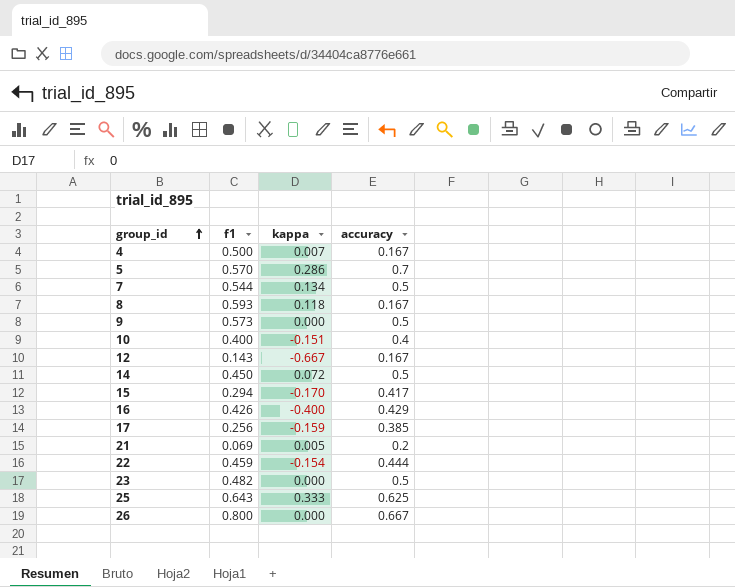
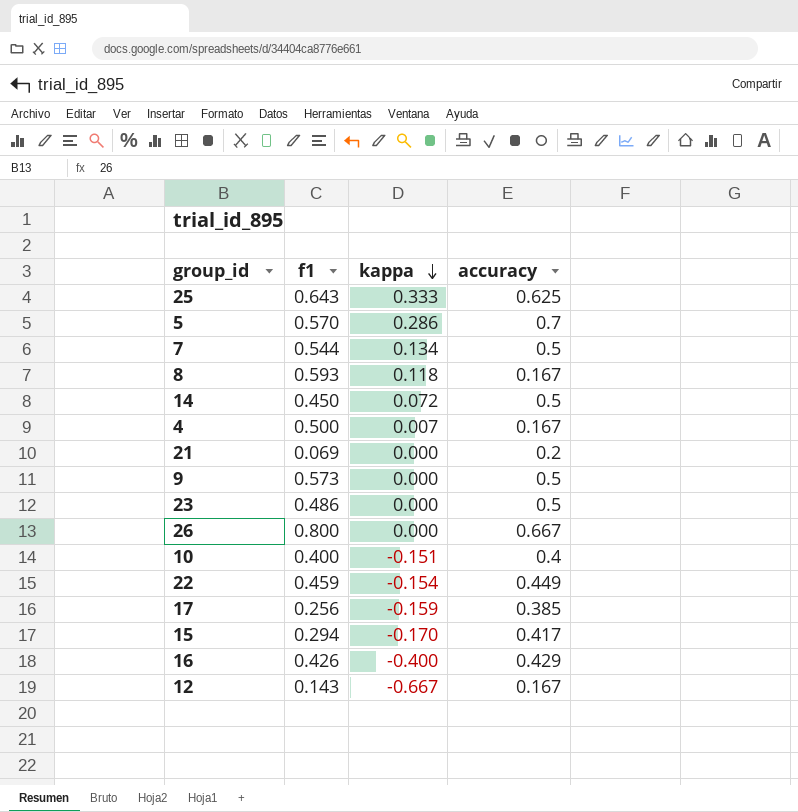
row order: group_id ascending -> kappa descending
21 | kappa: 0.005 -> 0.000
23 | f1: 0.482 -> 0.486
22 | accuracy: 0.444 -> 0.449

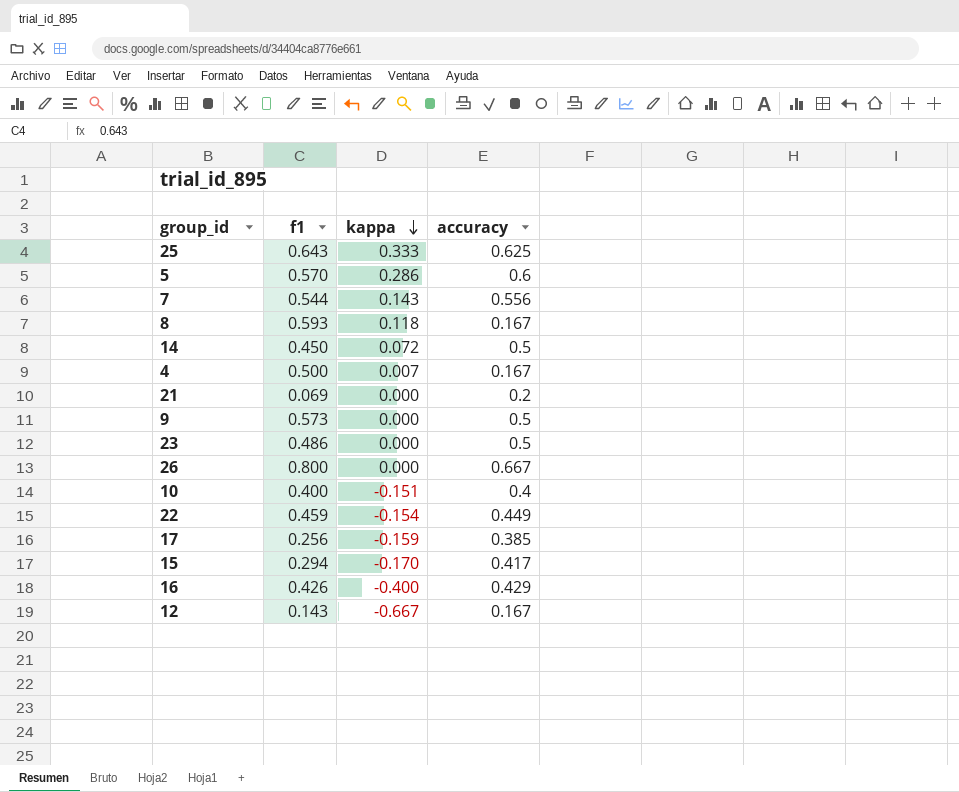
5 | accuracy: 0.7 -> 0.6
7 | kappa: 0.134 -> 0.143
7 | accuracy: 0.5 -> 0.556

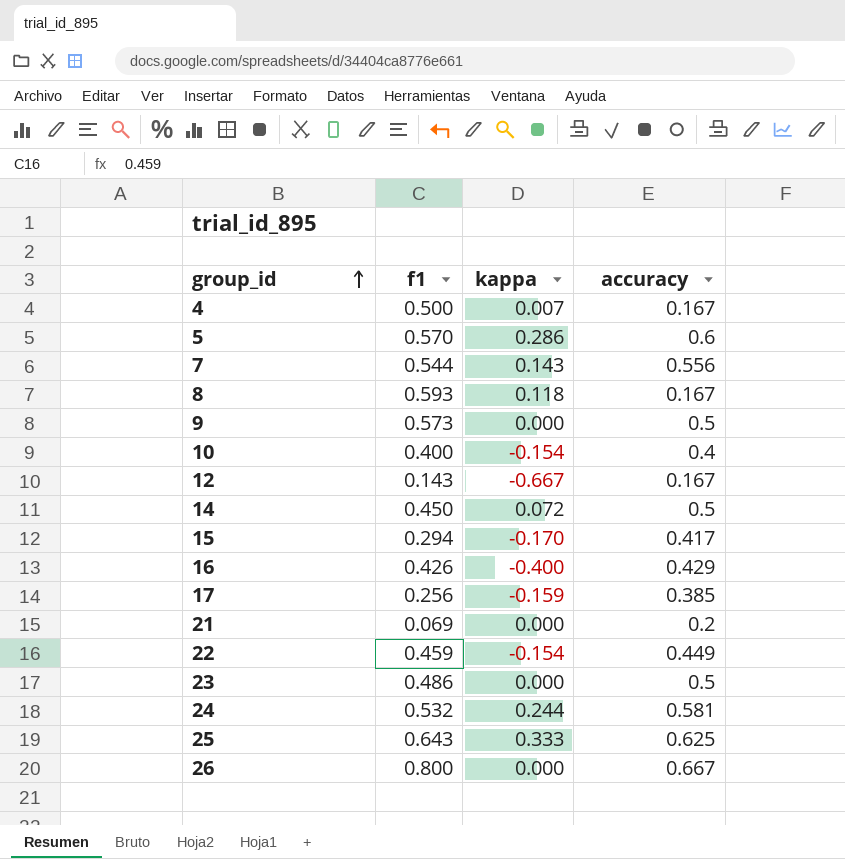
row order: kappa descending -> group_id ascending
10 | kappa: -0.151 -> -0.154
row 24: none -> 0.532 | 0.244 | 0.581

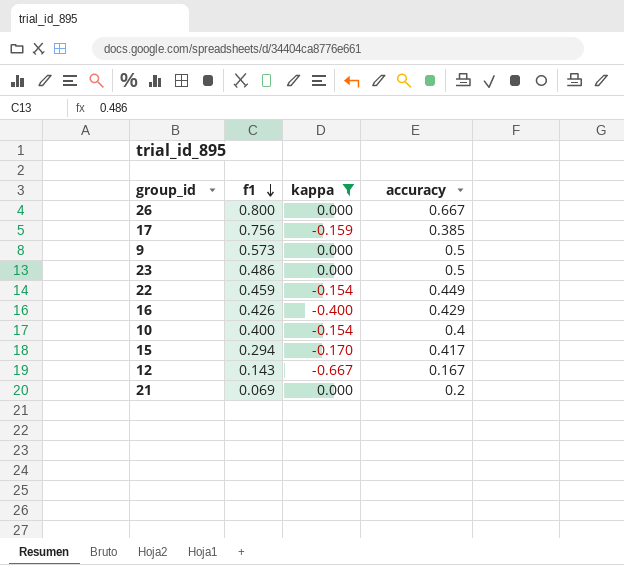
filter: none -> kappa <= 0.000
row order: group_id ascending -> f1 descending
17 | f1: 0.256 -> 0.756

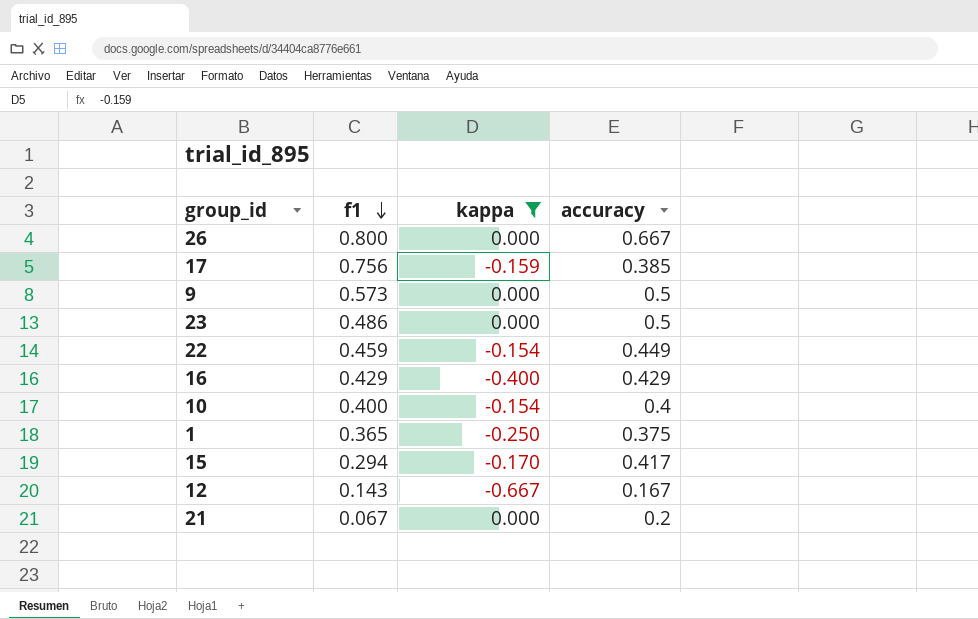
16 | f1: 0.426 -> 0.429
row 1: none -> 0.365 | -0.250 | 0.375
21 | f1: 0.069 -> 0.067

